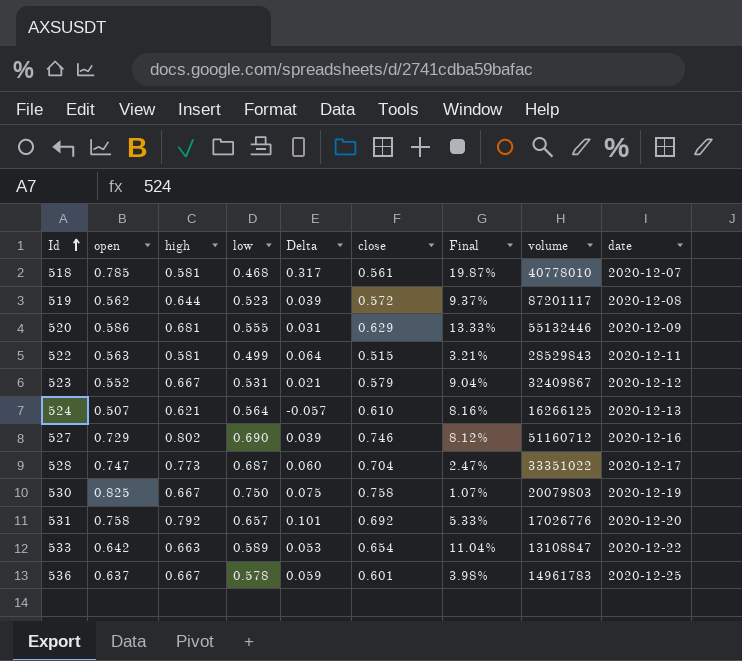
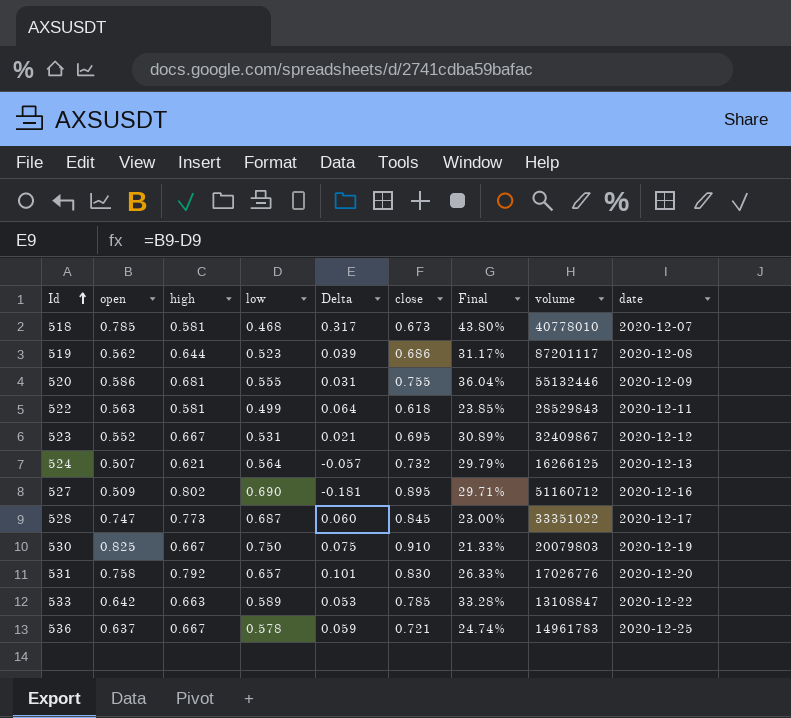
518 | close: 0.561 -> 0.673
518 | Final: 19.87% -> 43.80%
519 | close: 0.572 -> 0.686
519 | Final: 9.37% -> 31.17%
520 | close: 0.629 -> 0.755
520 | Final: 13.33% -> 36.04%
522 | close: 0.515 -> 0.618
522 | Final: 3.21% -> 23.85%
523 | close: 0.579 -> 0.695
523 | Final: 9.04% -> 30.89%
524 | close: 0.610 -> 0.732
524 | Final: 8.16% -> 29.79%
527 | open: 0.729 -> 0.509
527 | Delta: 0.039 -> -0.181
527 | close: 0.746 -> 0.895
527 | Final: 8.12% -> 29.71%
528 | close: 0.704 -> 0.845
528 | Final: 2.47% -> 23.00%
530 | close: 0.758 -> 0.910
530 | Final: 1.07% -> 21.33%
531 | close: 0.692 -> 0.830
531 | Final: 5.33% -> 26.33%
533 | close: 0.654 -> 0.785
533 | Final: 11.04% -> 33.28%
536 | close: 0.601 -> 0.721
536 | Final: 3.98% -> 24.74%

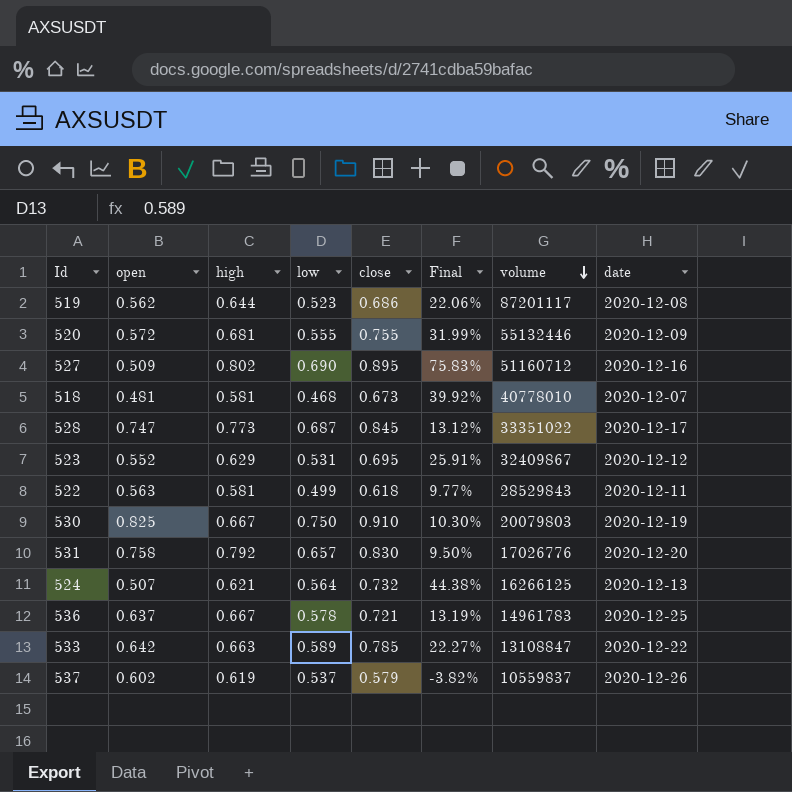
row order: Id ascending -> volume descending
column Delta | formula: [open] - [low] -> none
column Final | formula: ([close] - [low]) / [low] -> ([close] - [open]) / [open]
520 | open: 0.586 -> 0.572
518 | open: 0.785 -> 0.481
523 | high: 0.667 -> 0.629
row 537: none -> 0.602 | 0.619 | 0.537 | 0.579 | -3.82% | 10559837 | 2020-12-26

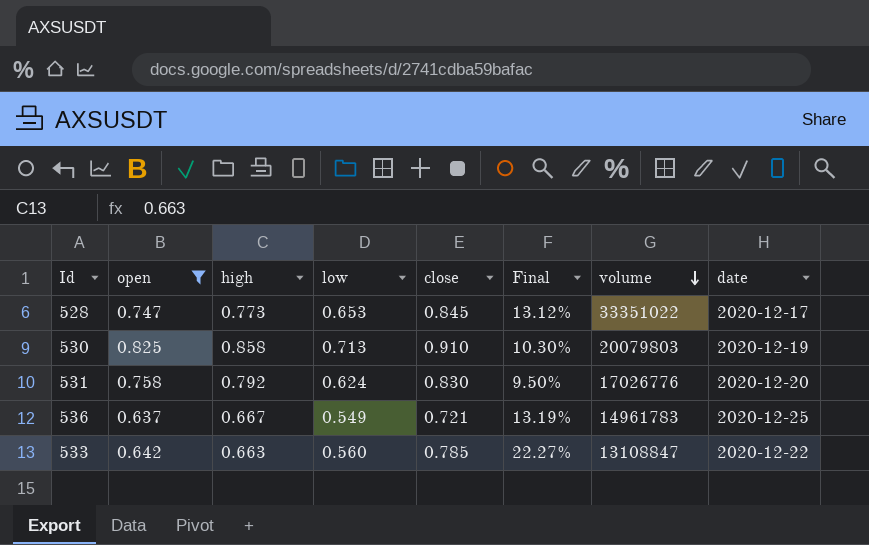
filter: none -> open >= 0.637
528 | low: 0.687 -> 0.653
530 | high: 0.667 -> 0.858
530 | low: 0.750 -> 0.713
531 | low: 0.657 -> 0.624
536 | low: 0.578 -> 0.549
533 | low: 0.589 -> 0.560

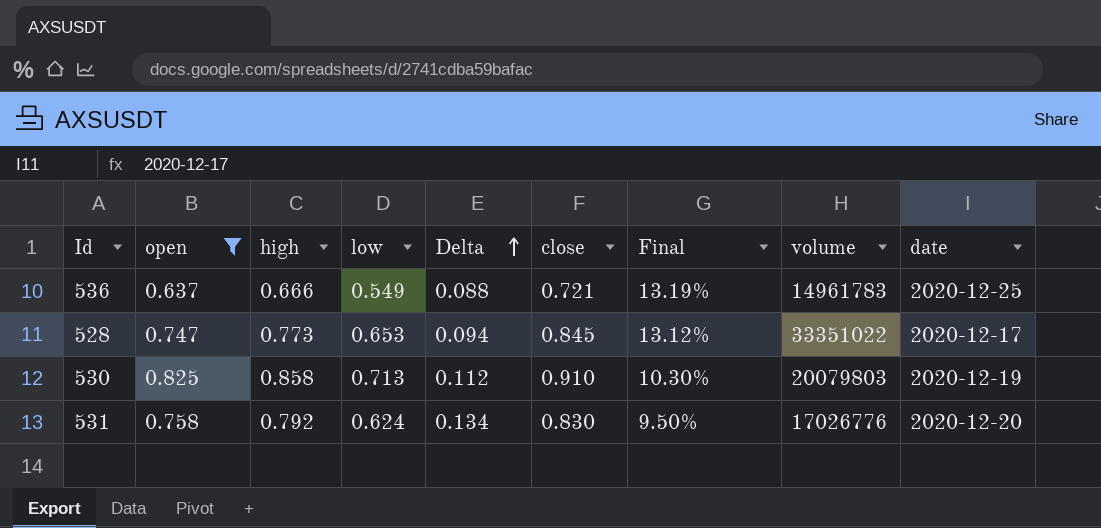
row order: volume descending -> Delta ascending
column Delta | formula: none -> [open] - [low]
row 533: 0.642 | 0.663 | 0.560 | 0.785 | 22.27% | 13108847 | 2020-12-22 -> none
536 | high: 0.667 -> 0.666

